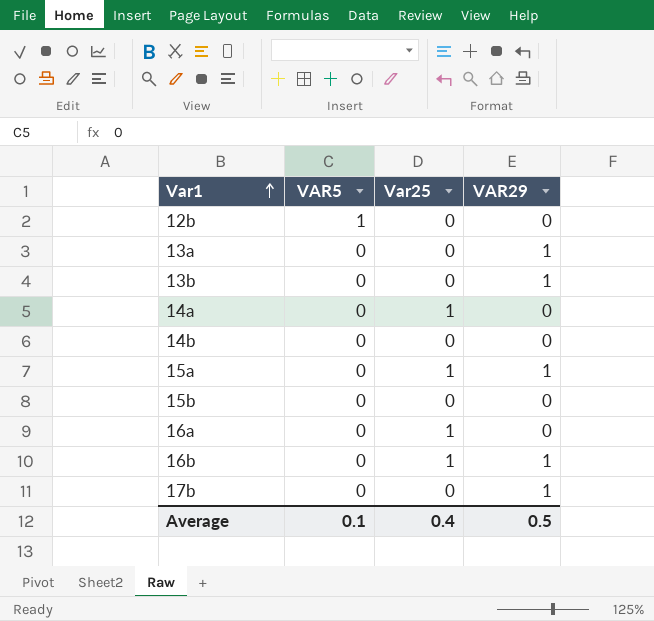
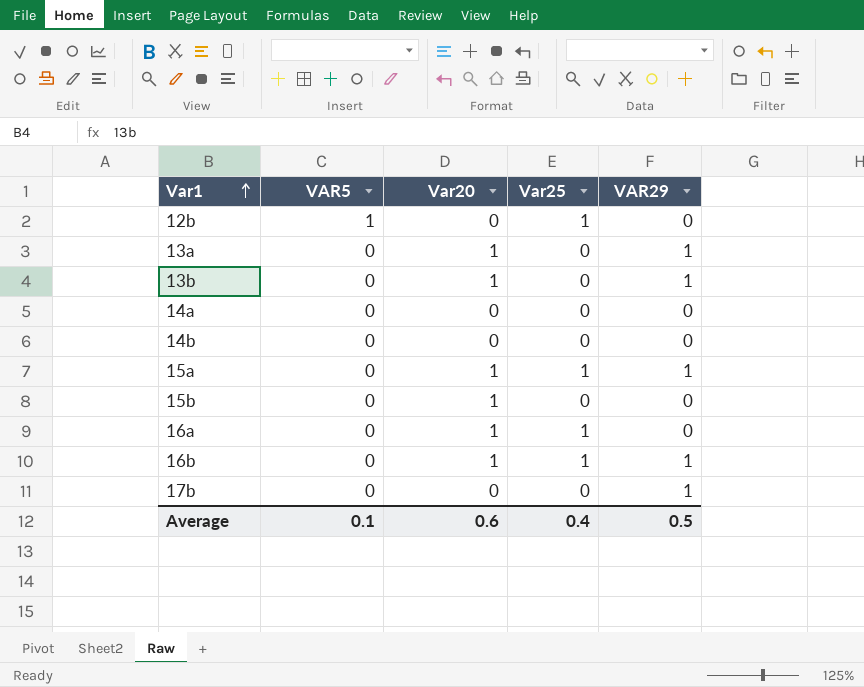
column Var20 | position: none -> 3
12b | Var25: 0 -> 1
14a | Var25: 1 -> 0

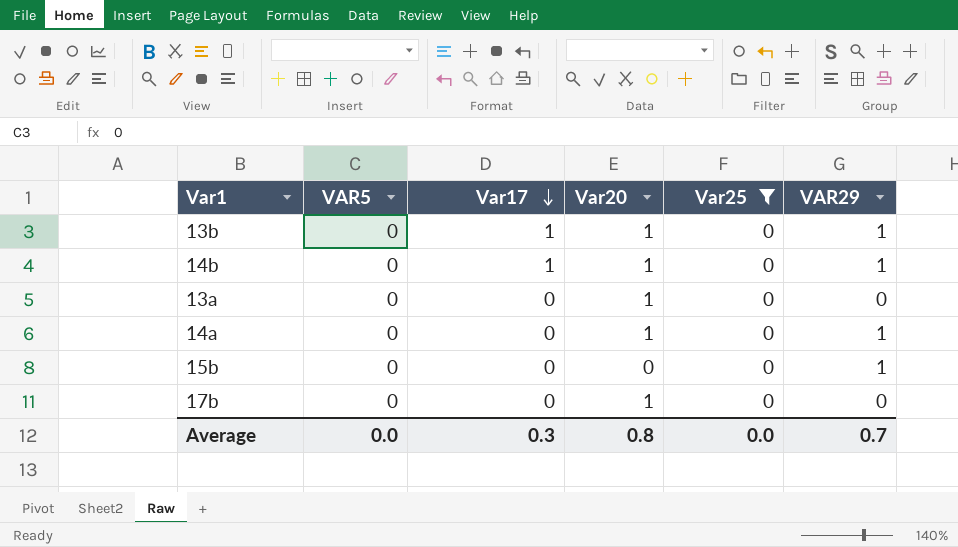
filter: none -> Var25 = 0
row order: Var1 ascending -> Var17 descending
column Var17 | position: none -> 3
14b | Var20: 0 -> 1
14b | VAR29: 0 -> 1
13a | VAR29: 1 -> 0
14a | Var20: 0 -> 1
14a | VAR29: 0 -> 1
15b | Var20: 1 -> 0
15b | VAR29: 0 -> 1
17b | Var20: 0 -> 1
17b | VAR29: 1 -> 0
Average | VAR5: 0.1 -> 0.0
Average | Var20: 0.6 -> 0.8
Average | Var25: 0.4 -> 0.0
Average | VAR29: 0.5 -> 0.7

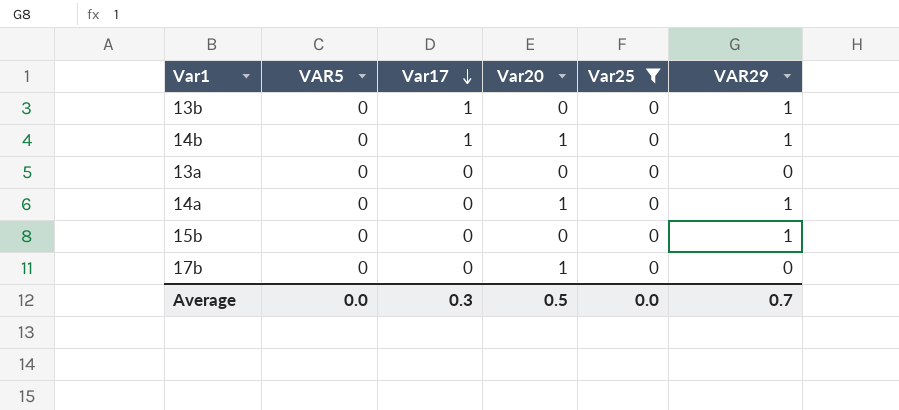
13b | Var20: 1 -> 0
13a | Var20: 1 -> 0
Average | Var20: 0.8 -> 0.5

